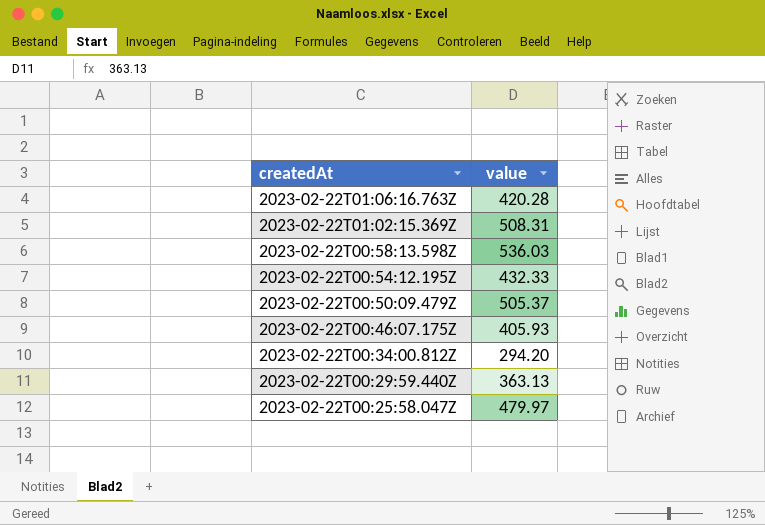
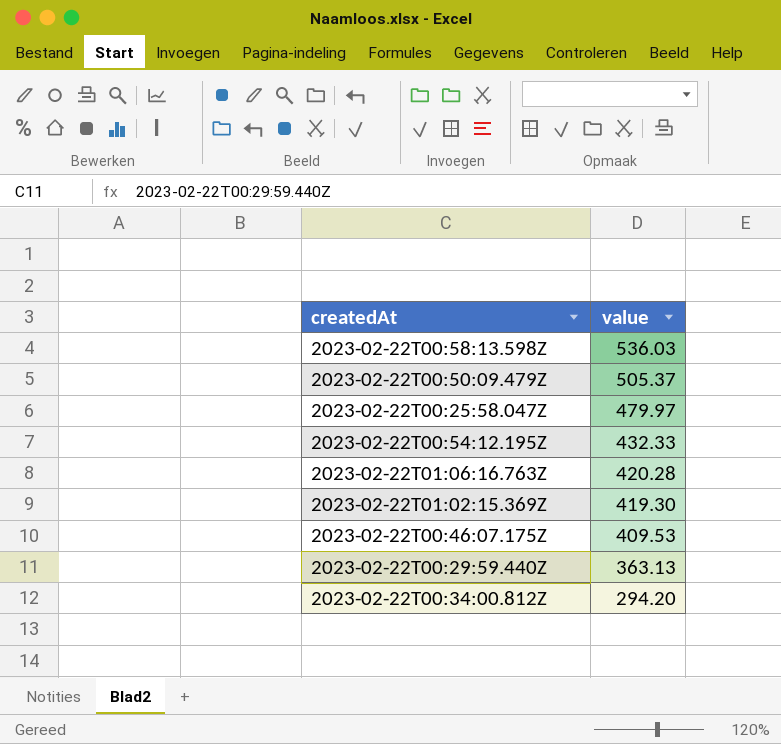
row order: createdAt descending -> value descending
2023-02-22T01:02:15.369Z | value: 508.31 -> 419.30
2023-02-22T00:46:07.175Z | value: 405.93 -> 409.53

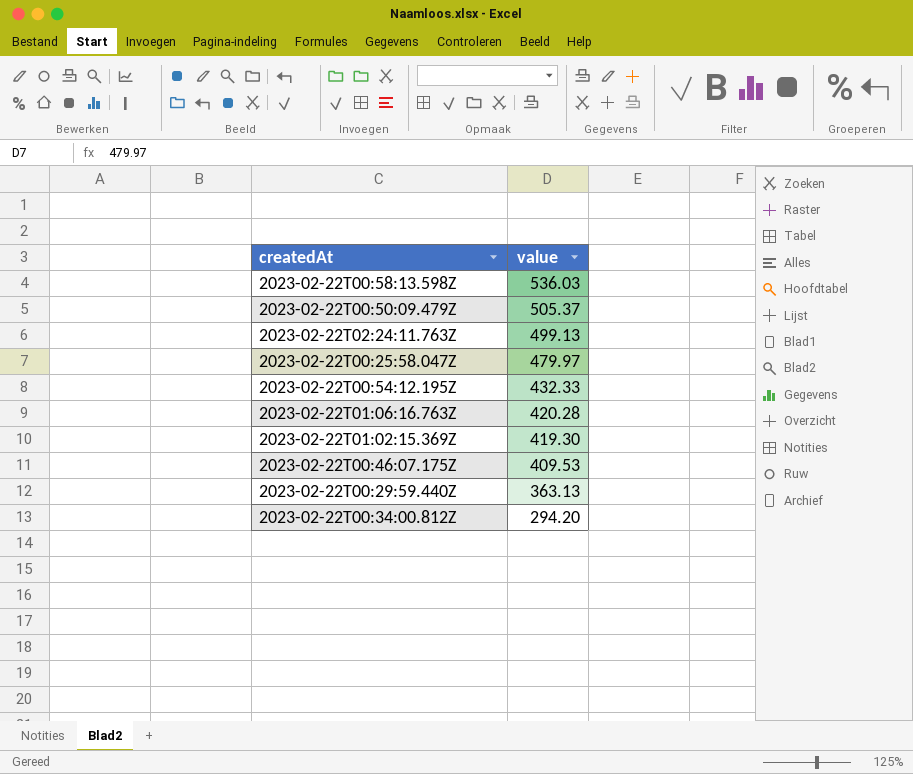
row 2023-02-22T02:24:11.763Z: none -> 499.13

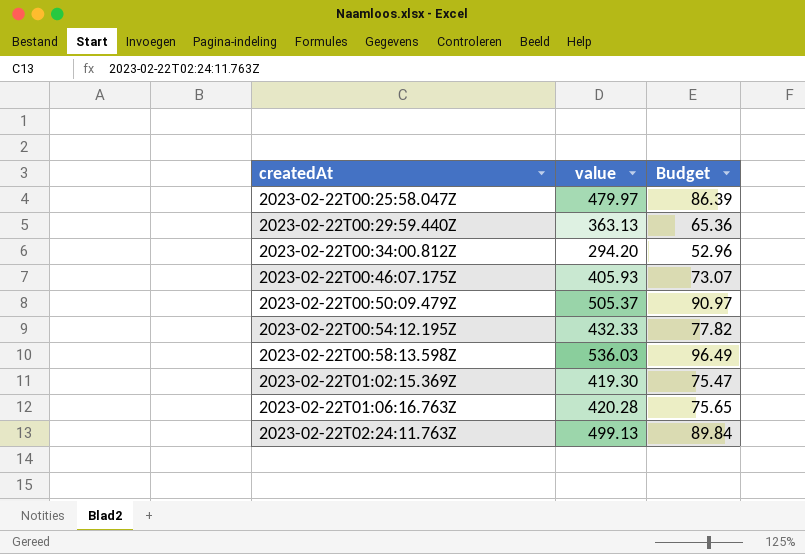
row order: value descending -> createdAt ascending
column Budget | formula: none -> [value] * 0.18
2023-02-22T00:46:07.175Z | value: 409.53 -> 405.93

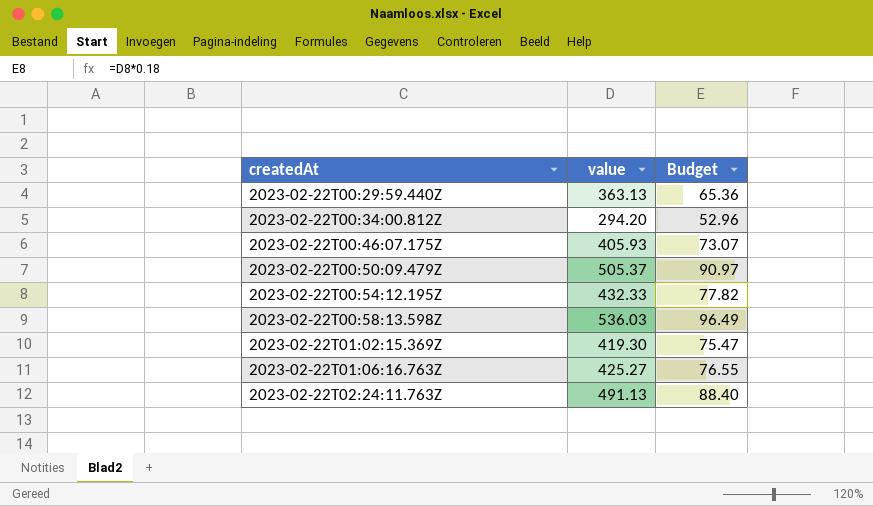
row 2023-02-22T00:25:58.047Z: 479.97 | 86.39 -> none
2023-02-22T01:06:16.763Z | value: 420.28 -> 425.27
2023-02-22T01:06:16.763Z | Budget: 75.65 -> 76.55
2023-02-22T02:24:11.763Z | value: 499.13 -> 491.13
2023-02-22T02:24:11.763Z | Budget: 89.84 -> 88.40

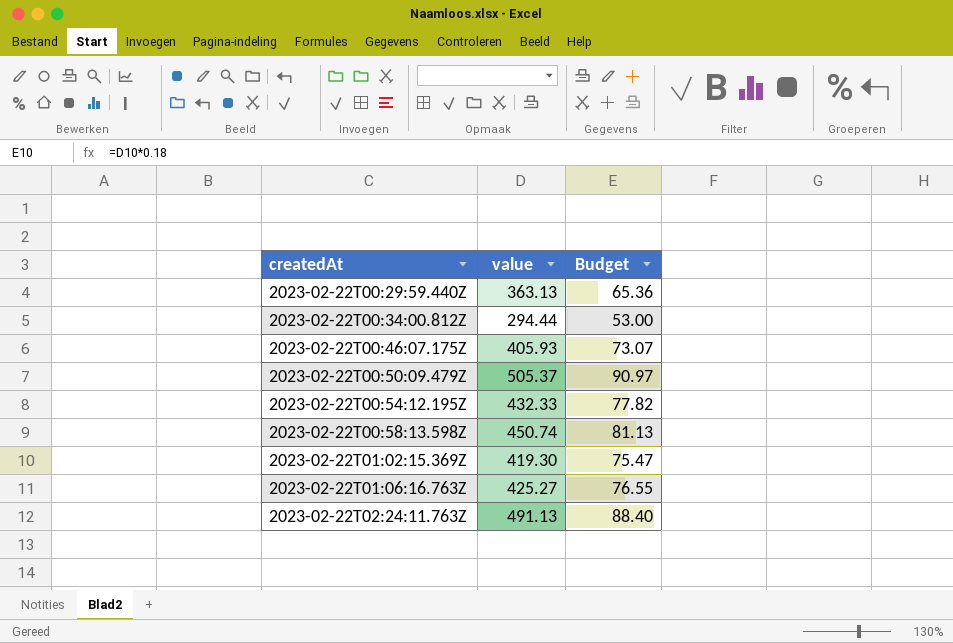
2023-02-22T00:34:00.812Z | value: 294.20 -> 294.44
2023-02-22T00:34:00.812Z | Budget: 52.96 -> 53.00
2023-02-22T00:58:13.598Z | value: 536.03 -> 450.74
2023-02-22T00:58:13.598Z | Budget: 96.49 -> 81.13

